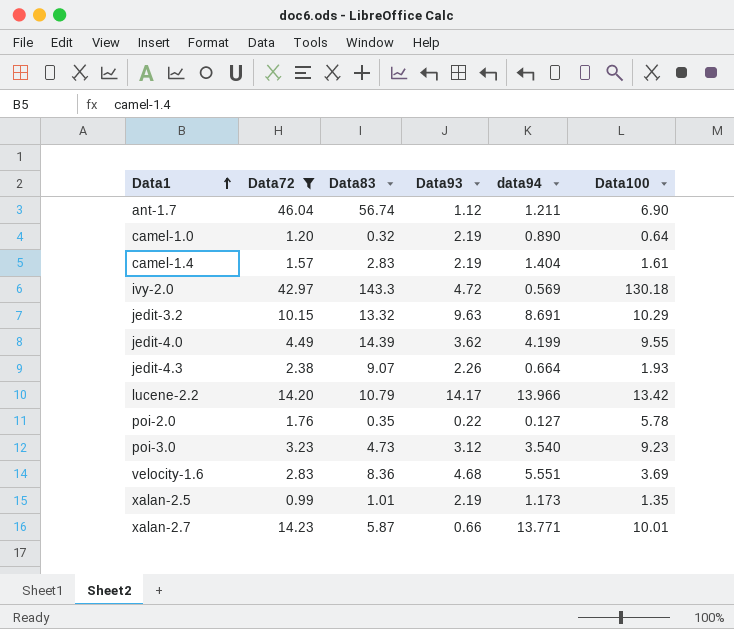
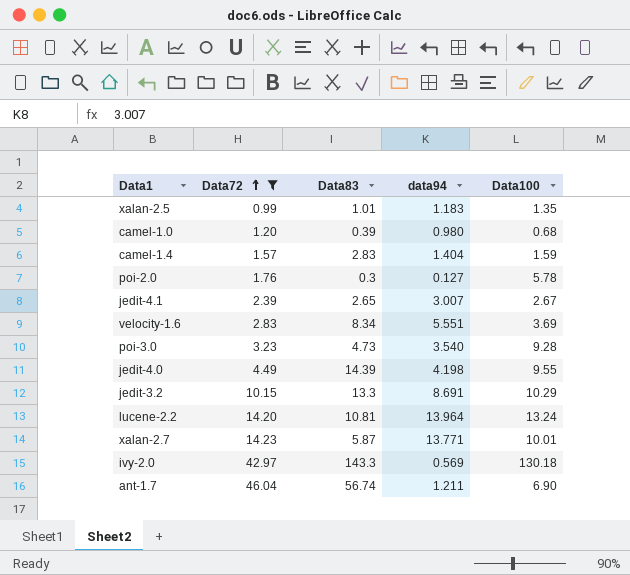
row order: Data1 ascending -> Data72 ascending
column Data93 | position: 4 -> none
row jedit-4.3: 2.38 | 9.07 | 2.26 | 0.664 | 1.93 -> none
xalan-2.5 | data94: 1.173 -> 1.183
camel-1.0 | Data83: 0.32 -> 0.39
camel-1.0 | data94: 0.890 -> 0.980
camel-1.0 | Data100: 0.64 -> 0.68
camel-1.4 | Data100: 1.61 -> 1.59
poi-2.0 | Data83: 0.35 -> 0.3
row jedit-4.1: none -> 2.39 | 2.65 | 3.007 | 2.67
velocity-1.6 | Data83: 8.36 -> 8.34
poi-3.0 | Data100: 9.23 -> 9.28
jedit-4.0 | data94: 4.199 -> 4.198
jedit-3.2 | Data83: 13.32 -> 13.3
lucene-2.2 | Data83: 10.79 -> 10.81
lucene-2.2 | data94: 13.966 -> 13.964
lucene-2.2 | Data100: 13.42 -> 13.24

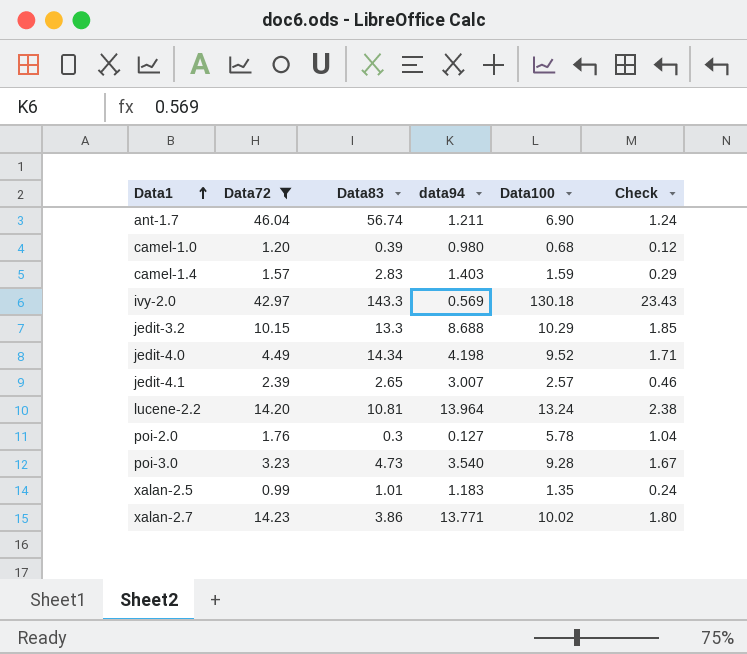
row order: Data72 ascending -> Data1 ascending
column Check | formula: none -> [Data100] * 0.18
row velocity-1.6: 2.83 | 8.34 | 5.551 | 3.69 -> none
camel-1.4 | data94: 1.404 -> 1.403
jedit-3.2 | data94: 8.691 -> 8.688
jedit-4.0 | Data83: 14.39 -> 14.34
jedit-4.0 | Data100: 9.55 -> 9.52
jedit-4.1 | Data100: 2.67 -> 2.57
xalan-2.7 | Data83: 5.87 -> 3.86
xalan-2.7 | Data100: 10.01 -> 10.02

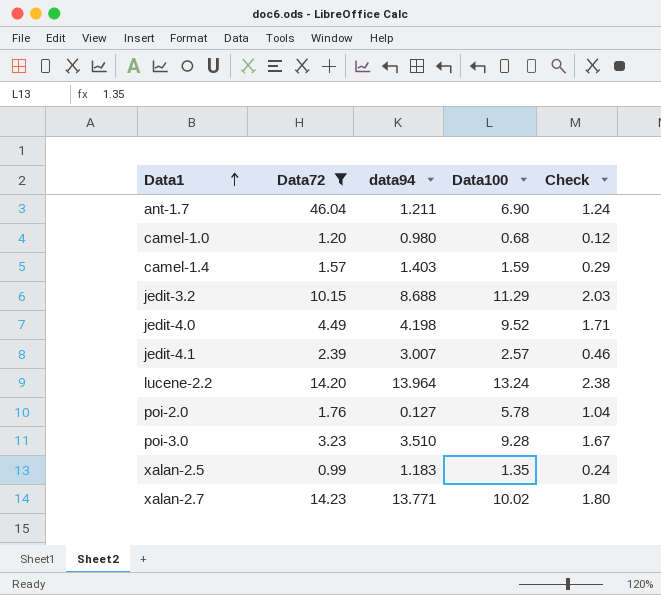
column Data83 | position: 3 -> none
row ivy-2.0: 42.97 | 143.3 | 0.569 | 130.18 | 23.43 -> none
jedit-3.2 | Data100: 10.29 -> 11.29
jedit-3.2 | Check: 1.85 -> 2.03
poi-3.0 | data94: 3.540 -> 3.510

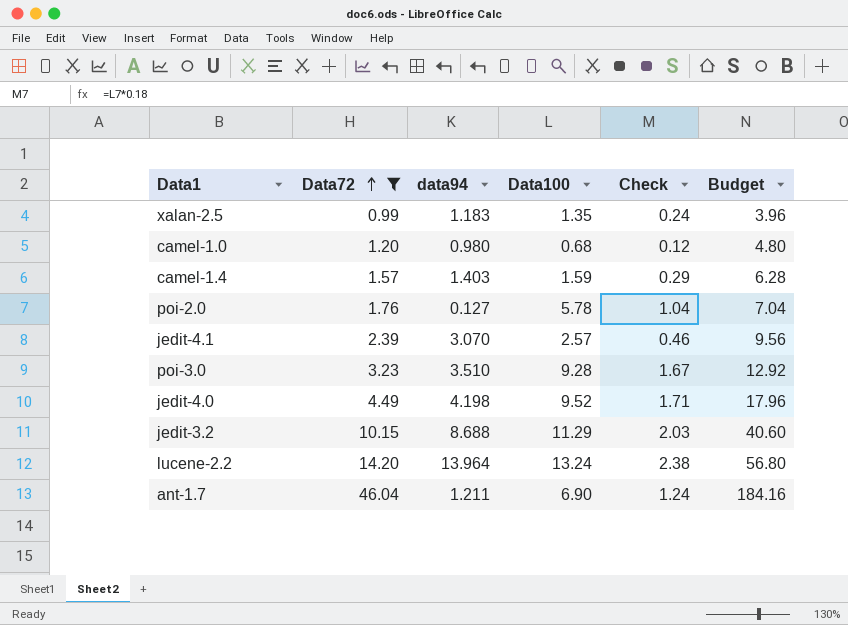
row order: Data1 ascending -> Data72 ascending
column Budget | formula: none -> [Data72] * 4
row xalan-2.7: 14.23 | 13.771 | 10.02 | 1.80 -> none
jedit-4.1 | data94: 3.007 -> 3.070

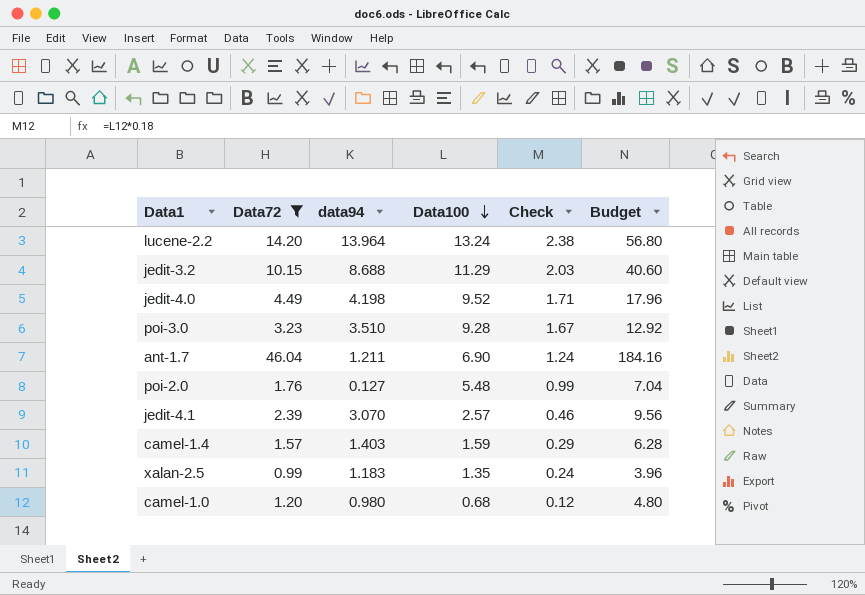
row order: Data72 ascending -> Data100 descending
poi-2.0 | Data100: 5.78 -> 5.48
poi-2.0 | Check: 1.04 -> 0.99

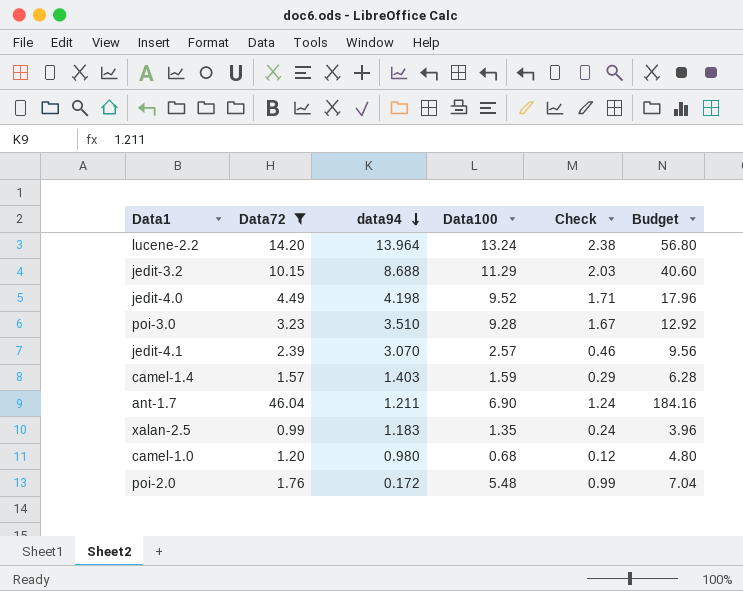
row order: Data100 descending -> data94 descending
poi-2.0 | data94: 0.127 -> 0.172

